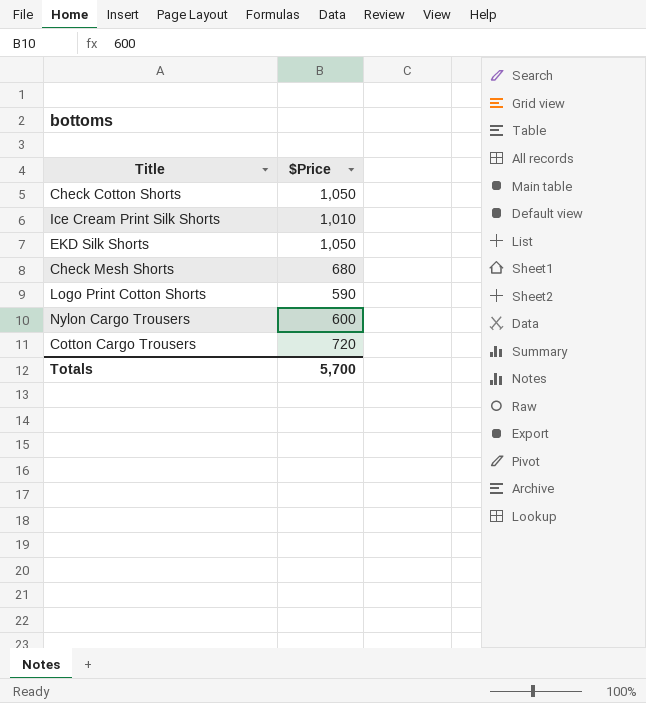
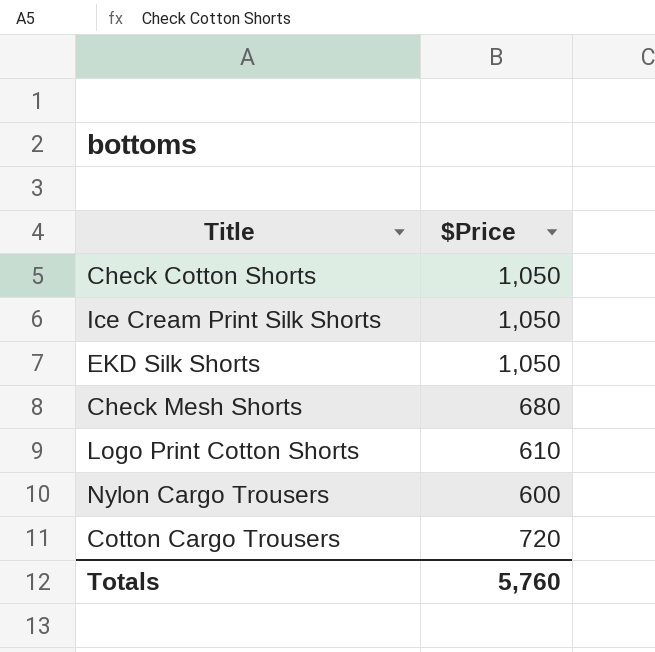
Ice Cream Print Silk Shorts | $Price: 1,010 -> 1,050
Logo Print Cotton Shorts | $Price: 590 -> 610
Totals | $Price: 5,700 -> 5,760

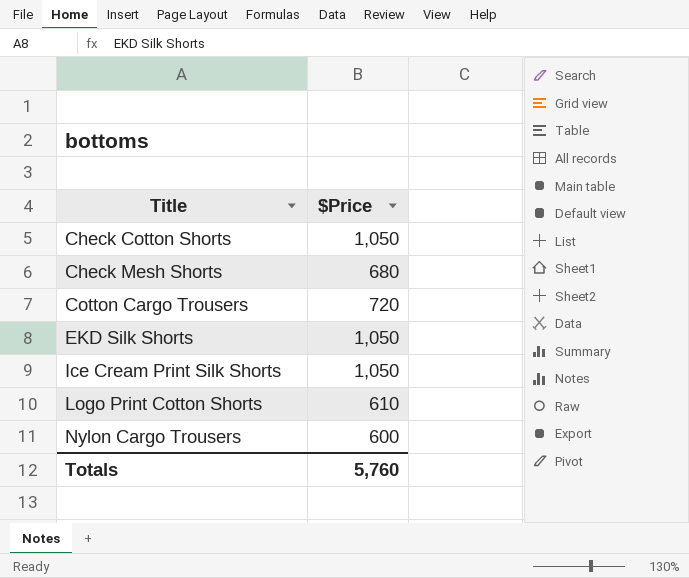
row order: none -> Title ascending

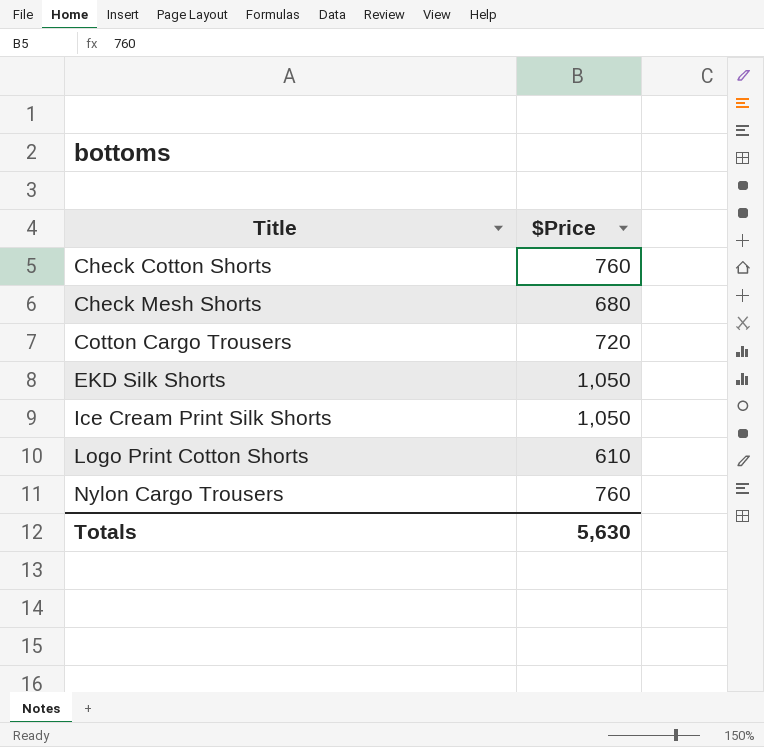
Check Cotton Shorts | $Price: 1,050 -> 760
Nylon Cargo Trousers | $Price: 600 -> 760
Totals | $Price: 5,760 -> 5,630

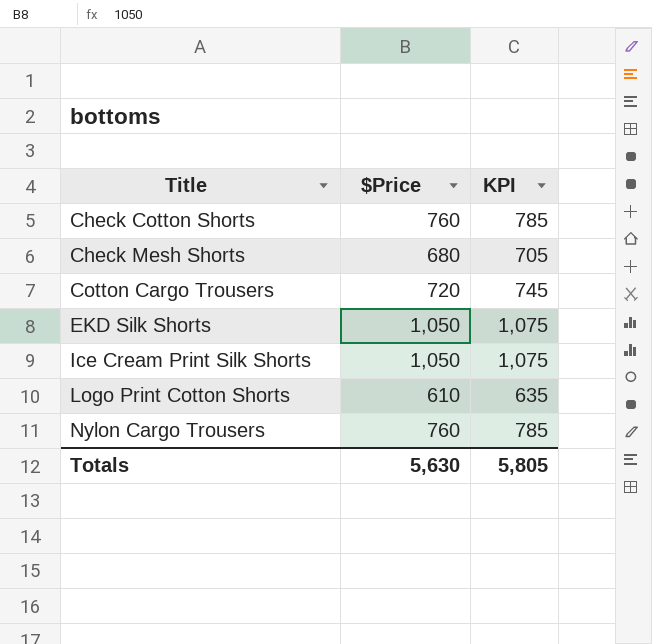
column KPI | formula: none -> [$Price] + 25

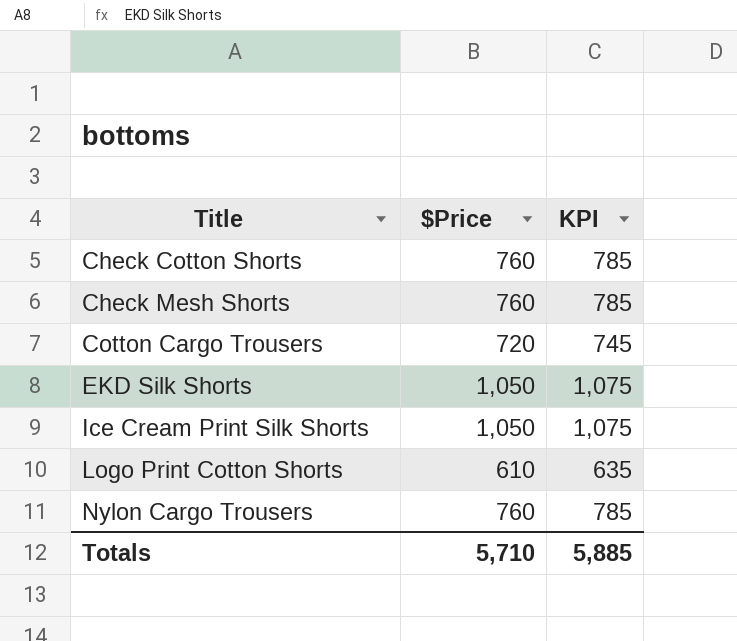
Check Mesh Shorts | $Price: 680 -> 760
Check Mesh Shorts | KPI: 705 -> 785
Totals | $Price: 5,630 -> 5,710
Totals | KPI: 5,805 -> 5,885

